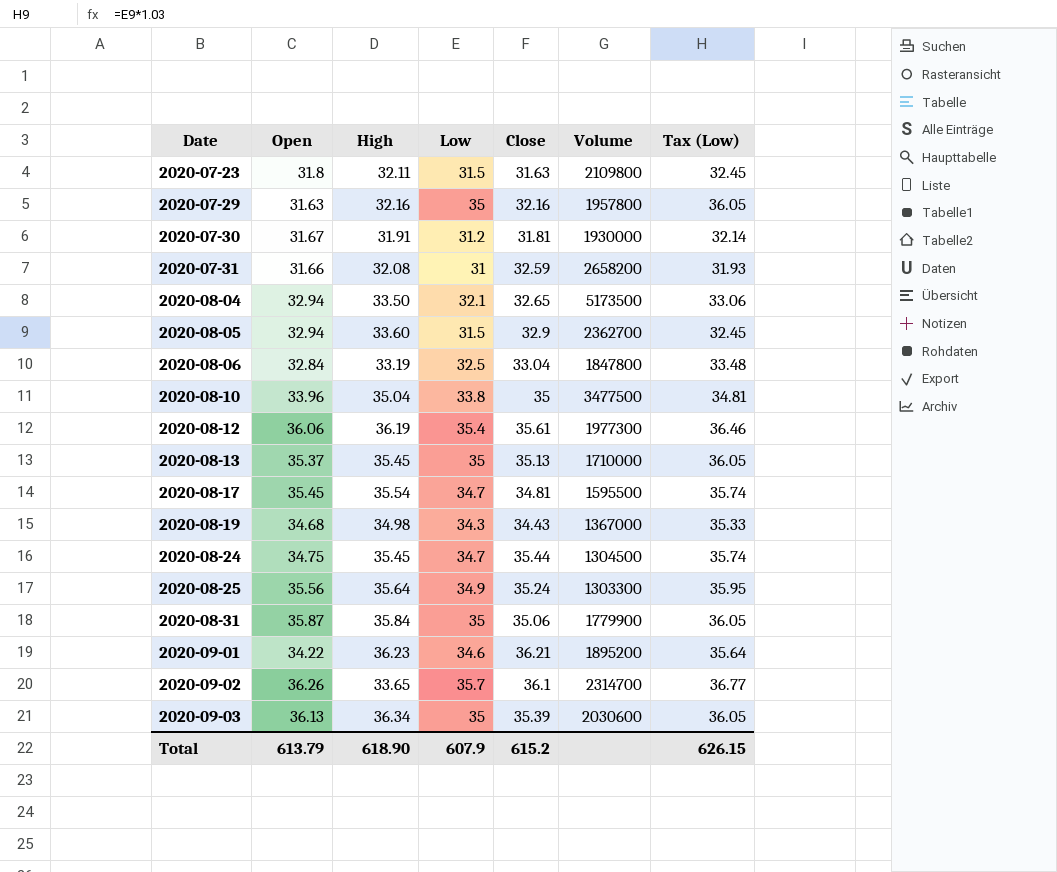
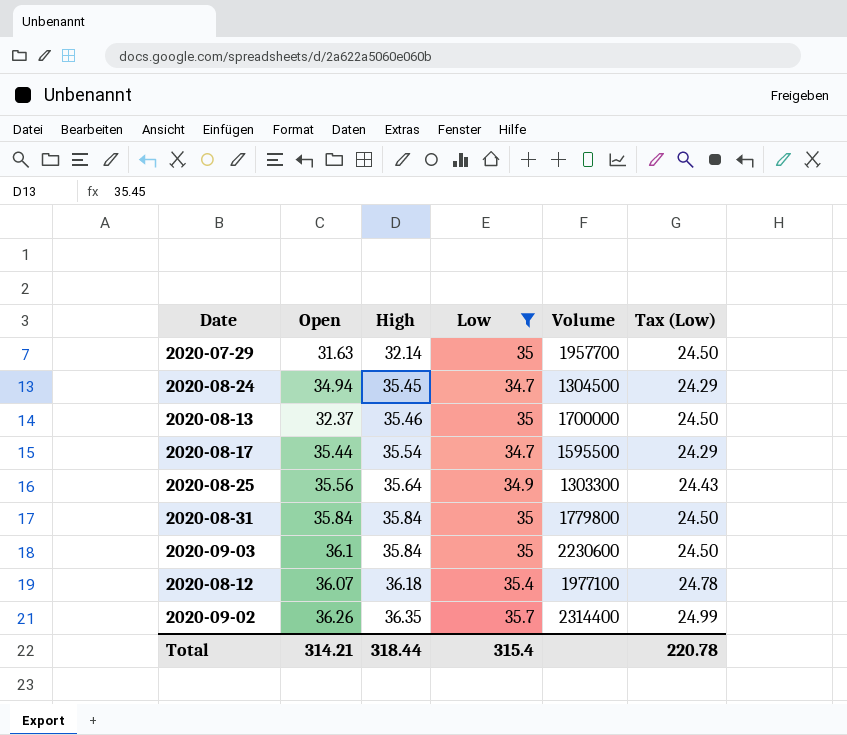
filter: none -> Low >= 34.7
row order: Date ascending -> High ascending
column Close | position: 5 -> none
column Tax (Low) | formula: [Low] * 1.03 -> [Low] * 0.7
2020-07-29 | High: 32.16 -> 32.14
2020-07-29 | Volume: 1957800 -> 1957700
2020-08-24 | Open: 34.75 -> 34.94
2020-08-13 | Open: 35.37 -> 32.37
2020-08-13 | High: 35.45 -> 35.46
2020-08-13 | Volume: 1710000 -> 1700000
2020-08-17 | Open: 35.45 -> 35.44
2020-08-31 | Open: 35.87 -> 35.84
2020-08-31 | Volume: 1779900 -> 1779800
2020-09-03 | Open: 36.13 -> 36.1
2020-09-03 | High: 36.34 -> 35.84
2020-09-03 | Volume: 2030600 -> 2230600
2020-08-12 | Open: 36.06 -> 36.07
2020-08-12 | High: 36.19 -> 36.18
2020-08-12 | Volume: 1977300 -> 1977100
2020-09-02 | High: 33.65 -> 36.35
2020-09-02 | Volume: 2314700 -> 2314400
Total | Open: 613.79 -> 314.21
Total | High: 618.90 -> 318.44
Total | Low: 607.9 -> 315.4
Total | Tax (Low): 626.15 -> 220.78

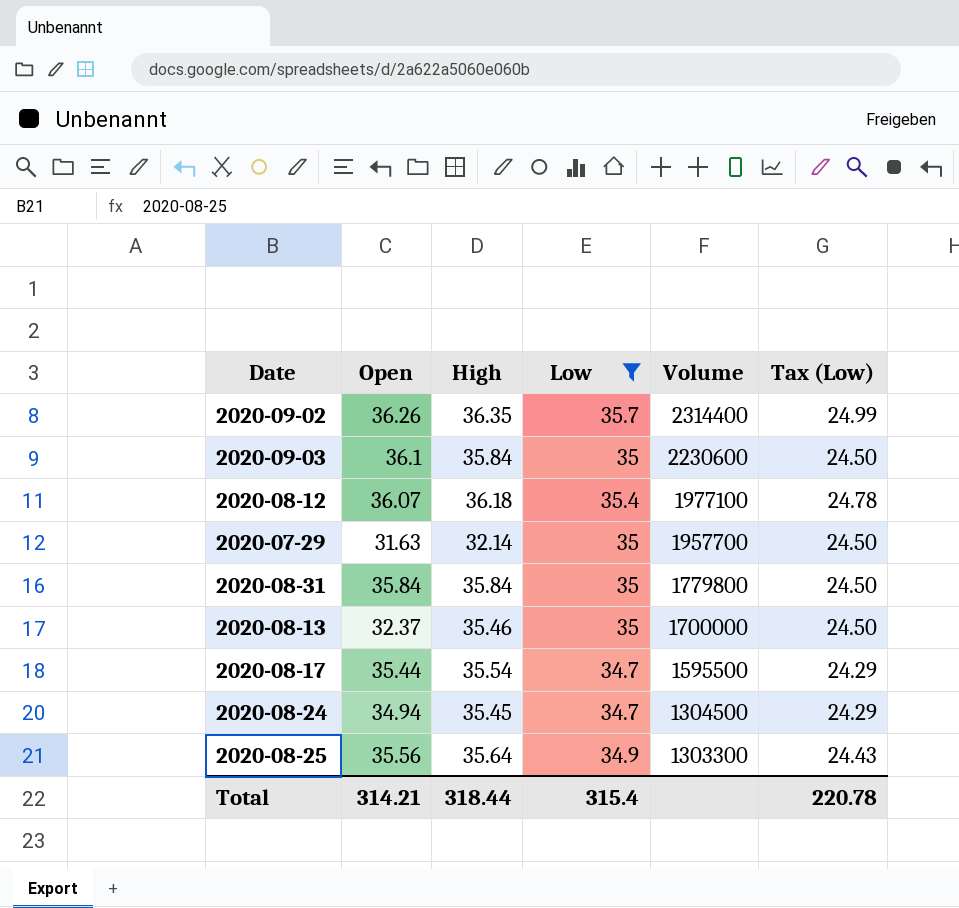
row order: High ascending -> Volume descending

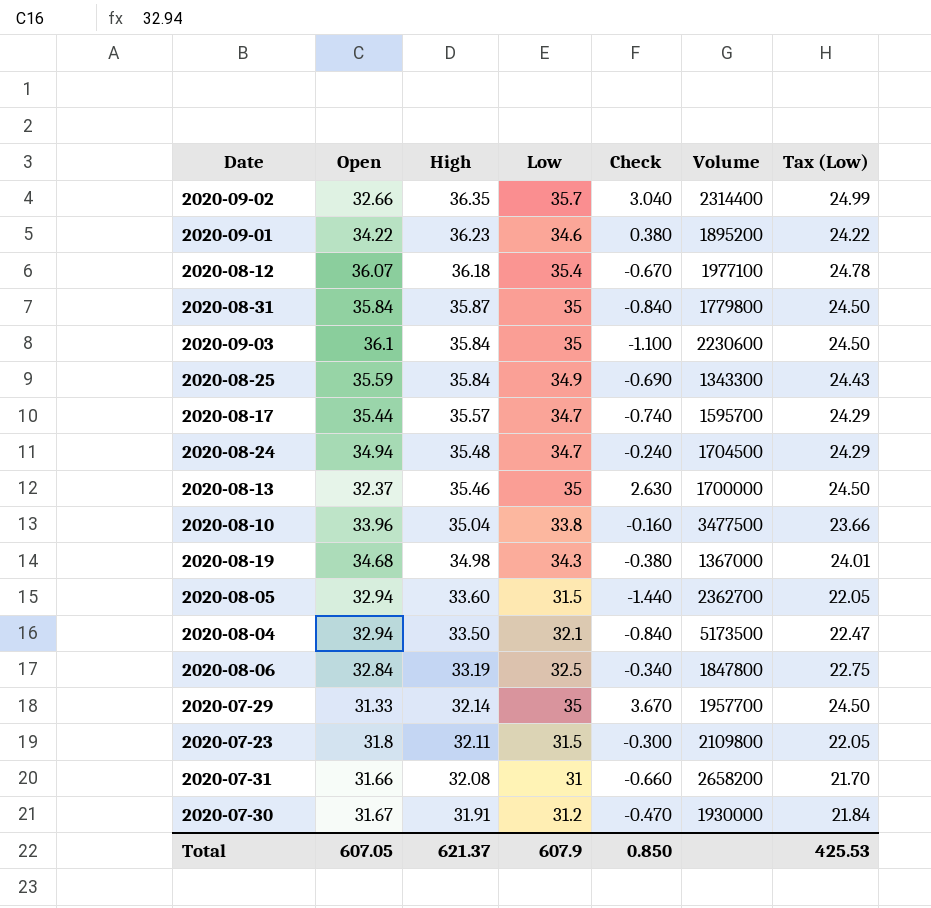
filter: Low >= 34.7 -> none
row order: Volume descending -> High descending
column Check | formula: none -> [Low] - [Open]
2020-09-02 | Open: 36.26 -> 32.66
2020-08-31 | High: 35.84 -> 35.87
2020-08-25 | Open: 35.56 -> 35.59
2020-08-25 | High: 35.64 -> 35.84
2020-08-25 | Volume: 1303300 -> 1343300
2020-08-17 | High: 35.54 -> 35.57
2020-08-17 | Volume: 1595500 -> 1595700
2020-08-24 | High: 35.45 -> 35.48
2020-08-24 | Volume: 1304500 -> 1704500
2020-07-29 | Open: 31.63 -> 31.33
Total | Open: 314.21 -> 607.05
Total | High: 318.44 -> 621.37
Total | Low: 315.4 -> 607.9
Total | Tax (Low): 220.78 -> 425.53

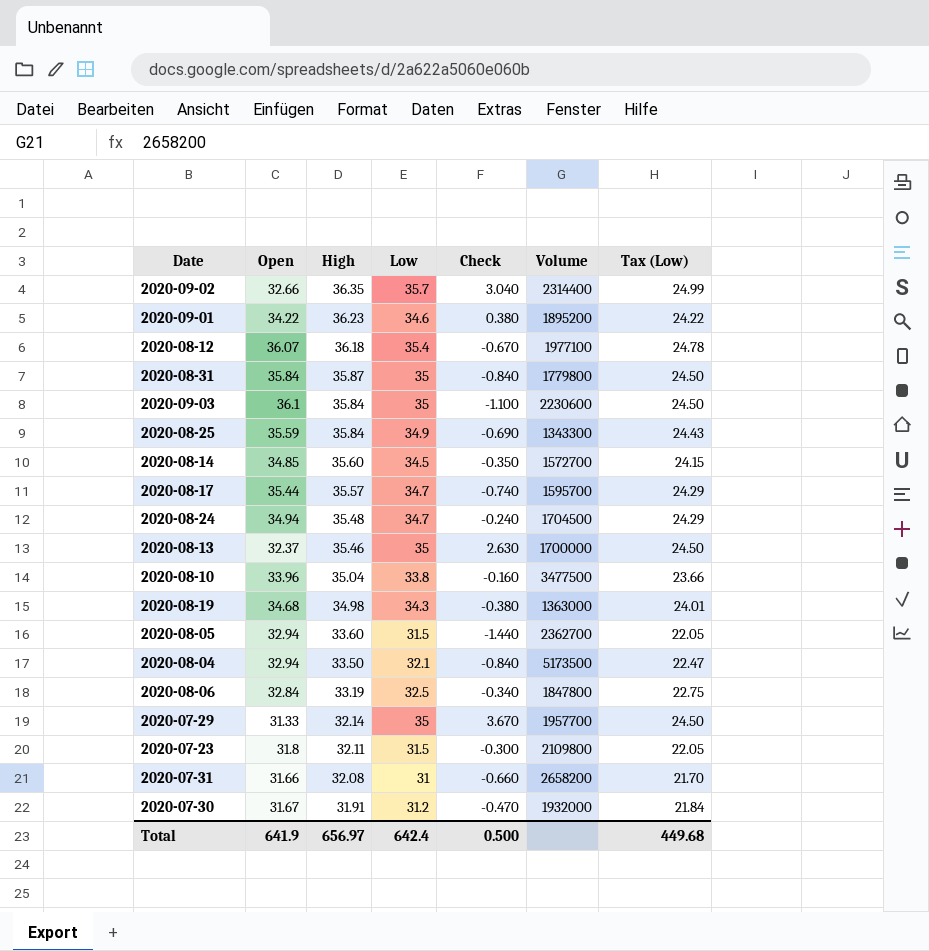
row 2020-08-14: none -> 34.85 | 35.60 | 34.5 | -0.350 | 1572700 | 24.15
2020-08-19 | Volume: 1367000 -> 1363000
2020-07-30 | Volume: 1930000 -> 1932000
Total | Open: 607.05 -> 641.9
Total | High: 621.37 -> 656.97
Total | Low: 607.9 -> 642.4
Total | Check: 0.850 -> 0.500
Total | Tax (Low): 425.53 -> 449.68

